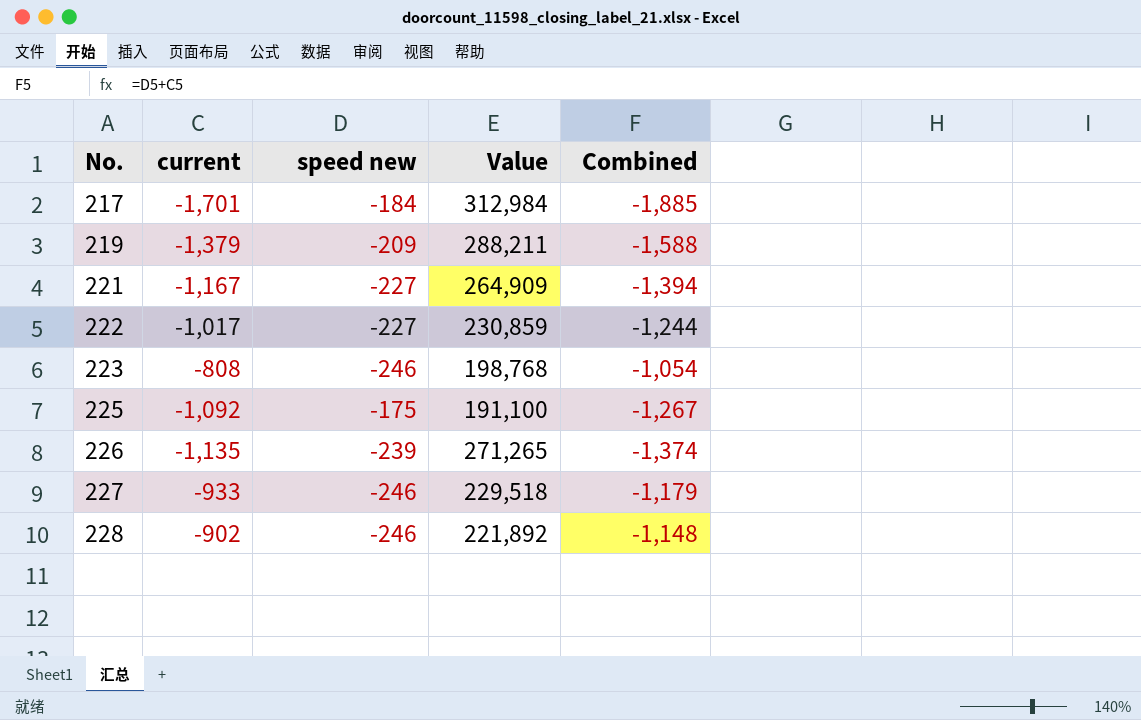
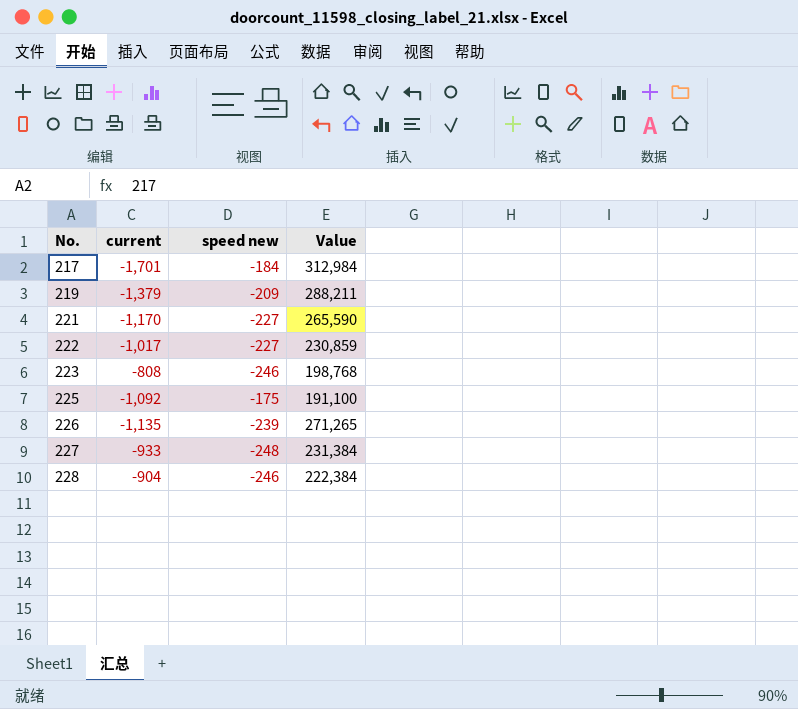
column Combined | formula: [current] + [speed new] -> none
221 | current: -1,167 -> -1,170
221 | Value: 264,909 -> 265,590
227 | speed new: -246 -> -248
227 | Value: 229,518 -> 231,384
228 | current: -902 -> -904
228 | Value: 221,892 -> 222,384

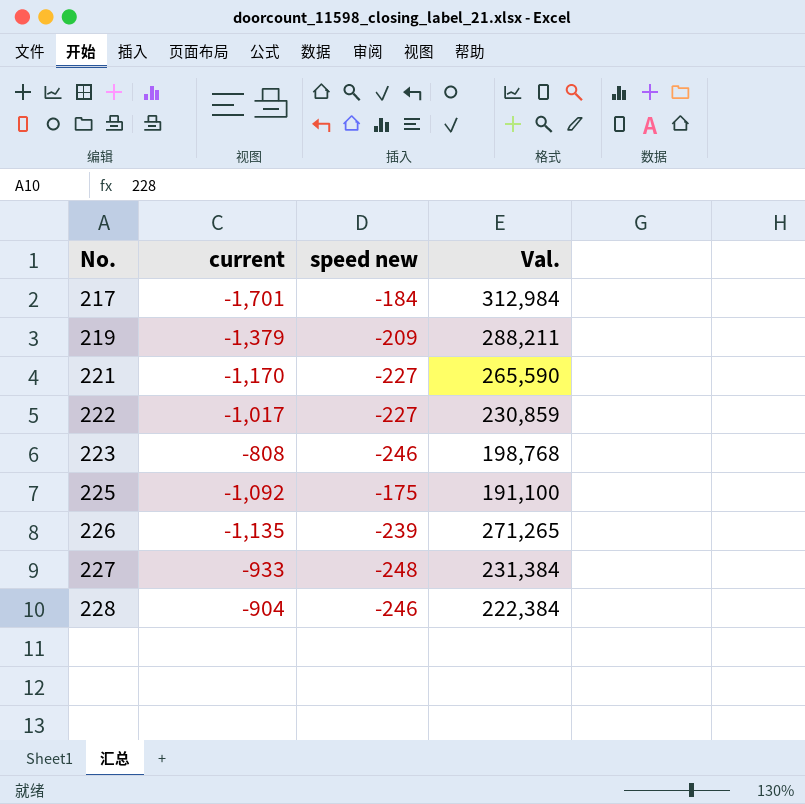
column name: Value -> Val.

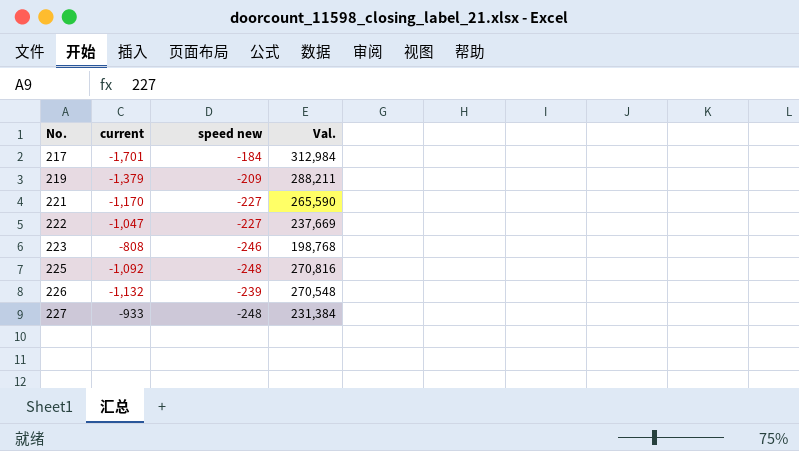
row 228: -904 | -246 | 222,384 -> none
222 | current: -1,017 -> -1,047
222 | Val.: 230,859 -> 237,669
225 | speed new: -175 -> -248
225 | Val.: 191,100 -> 270,816
226 | current: -1,135 -> -1,132
226 | Val.: 271,265 -> 270,548

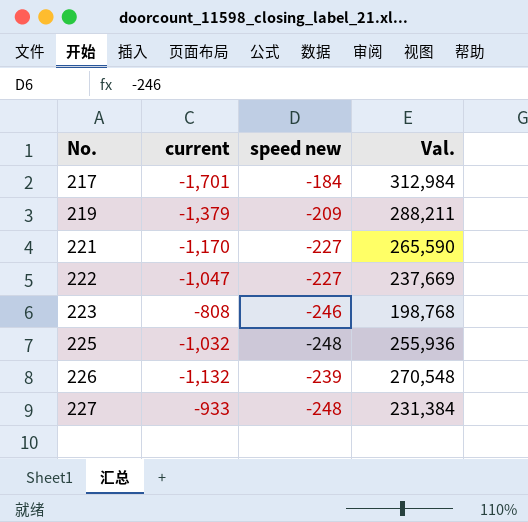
225 | current: -1,092 -> -1,032
225 | Val.: 270,816 -> 255,936

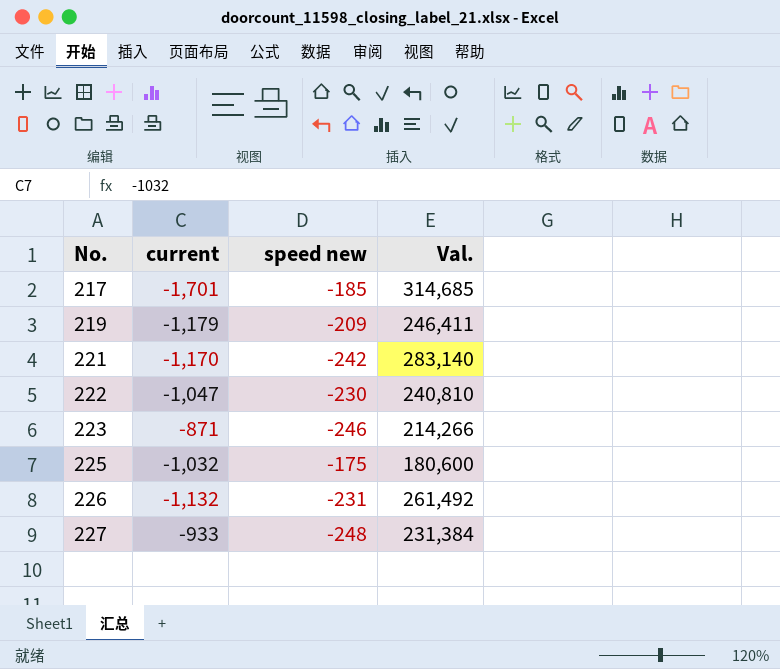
217 | speed new: -184 -> -185
217 | Val.: 312,984 -> 314,685
219 | current: -1,379 -> -1,179
219 | Val.: 288,211 -> 246,411
221 | speed new: -227 -> -242
221 | Val.: 265,590 -> 283,140
222 | speed new: -227 -> -230
222 | Val.: 237,669 -> 240,810
223 | current: -808 -> -871
223 | Val.: 198,768 -> 214,266
225 | speed new: -248 -> -175
225 | Val.: 255,936 -> 180,600
226 | speed new: -239 -> -231
226 | Val.: 270,548 -> 261,492

